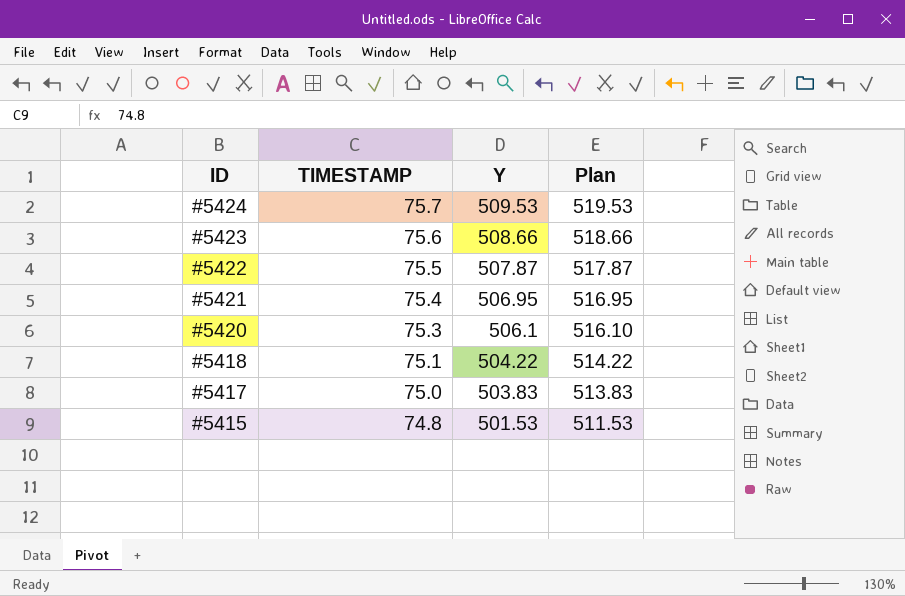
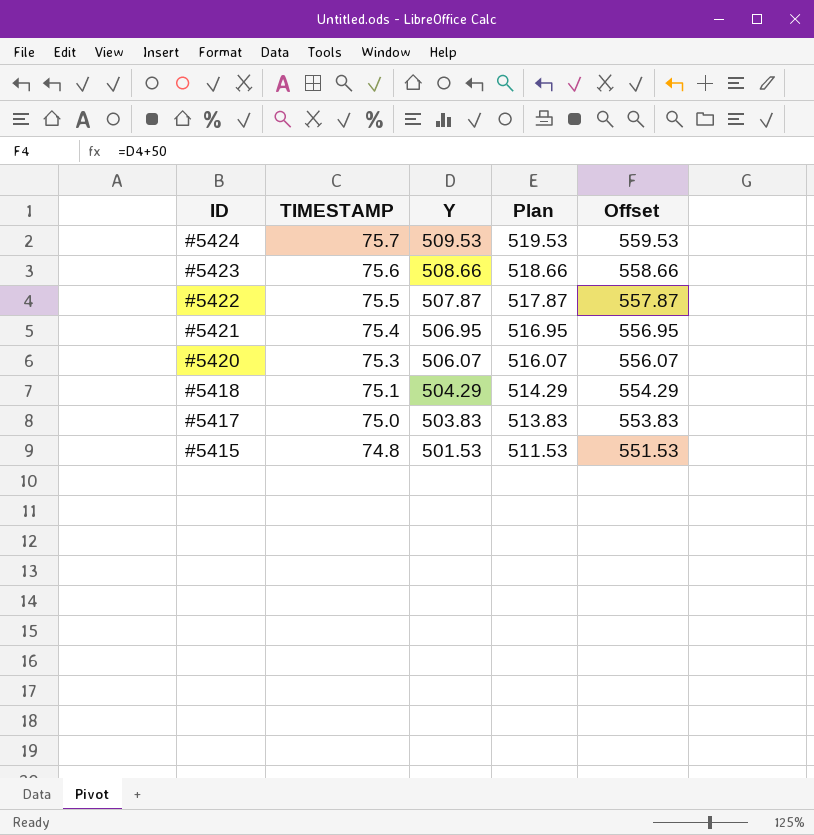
column Offset | formula: none -> [Y] + 50
#5420 | Y: 506.1 -> 506.07
#5420 | Plan: 516.10 -> 516.07
#5418 | Y: 504.22 -> 504.29
#5418 | Plan: 514.22 -> 514.29

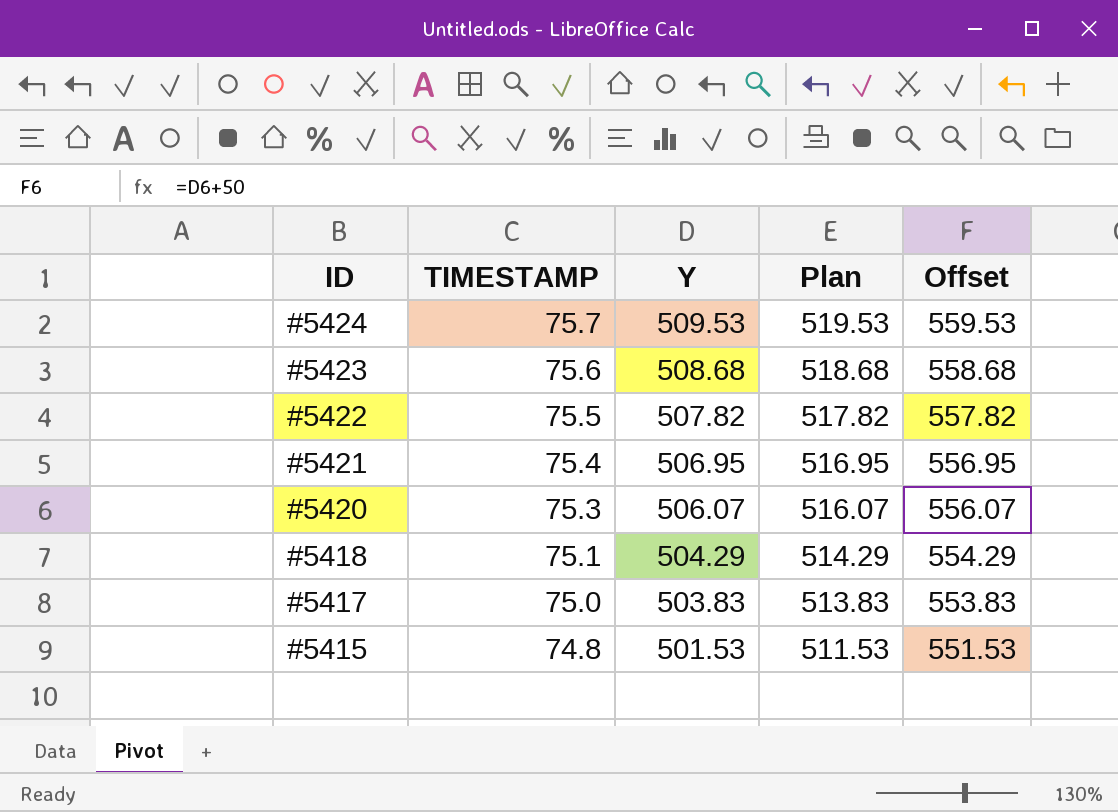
#5423 | Y: 508.66 -> 508.68
#5423 | Plan: 518.66 -> 518.68
#5423 | Offset: 558.66 -> 558.68
#5422 | Y: 507.87 -> 507.82
#5422 | Plan: 517.87 -> 517.82
#5422 | Offset: 557.87 -> 557.82

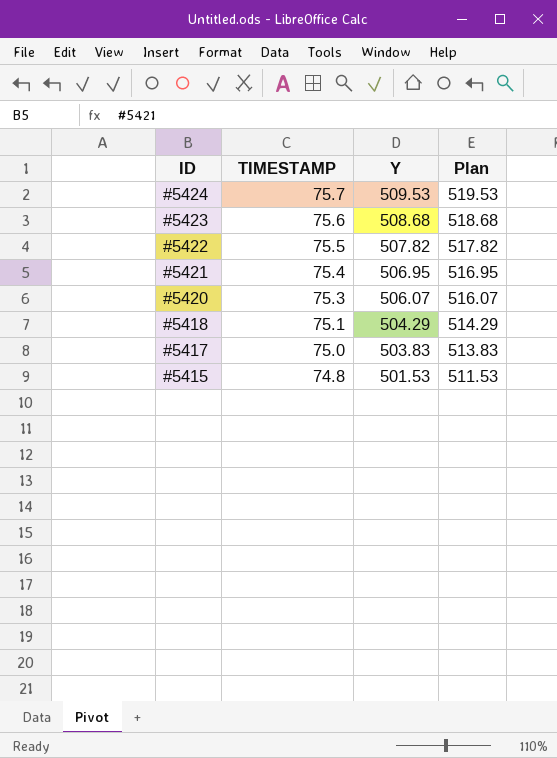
column Offset | formula: [Y] + 50 -> none

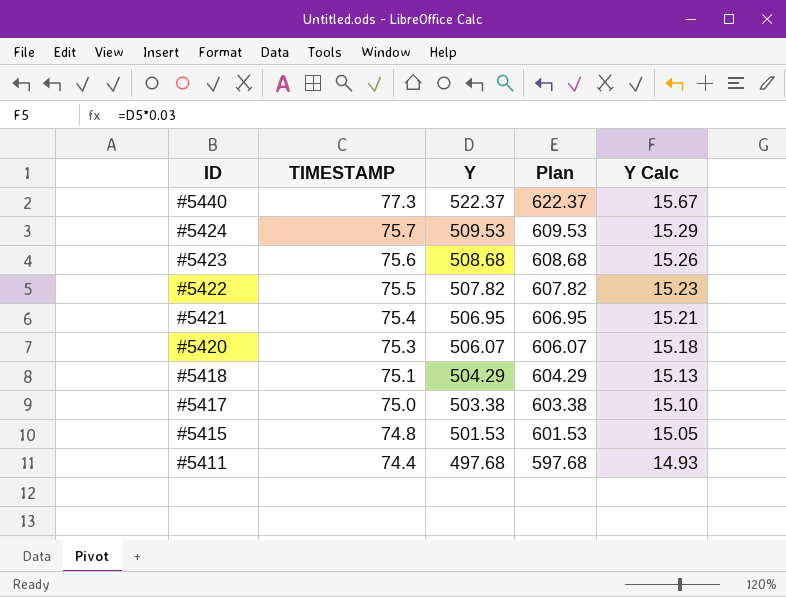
column Plan | formula: [Y] + 10 -> [Y] + 100
column Y Calc | formula: none -> [Y] * 0.03
row #5440: none -> 77.3 | 522.37 | 622.37 | 15.67
#5417 | Y: 503.83 -> 503.38
row #5411: none -> 74.4 | 497.68 | 597.68 | 14.93

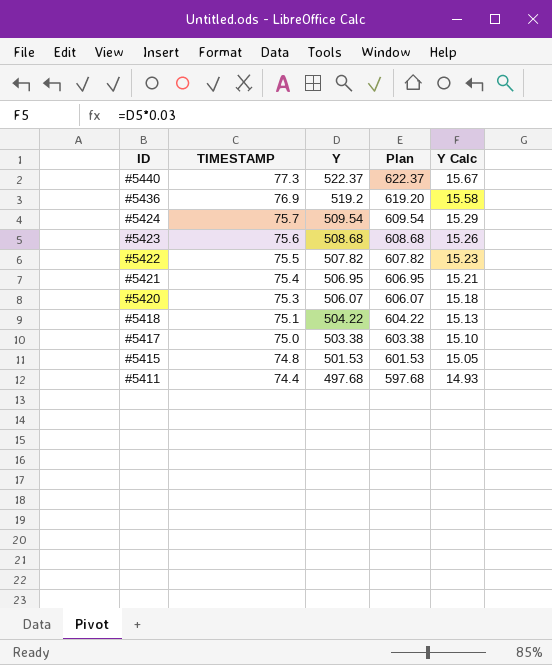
row #5436: none -> 76.9 | 519.2 | 619.20 | 15.58
#5424 | Y: 509.53 -> 509.54
#5424 | Plan: 609.53 -> 609.54
#5418 | Y: 504.29 -> 504.22
#5418 | Plan: 604.29 -> 604.22

